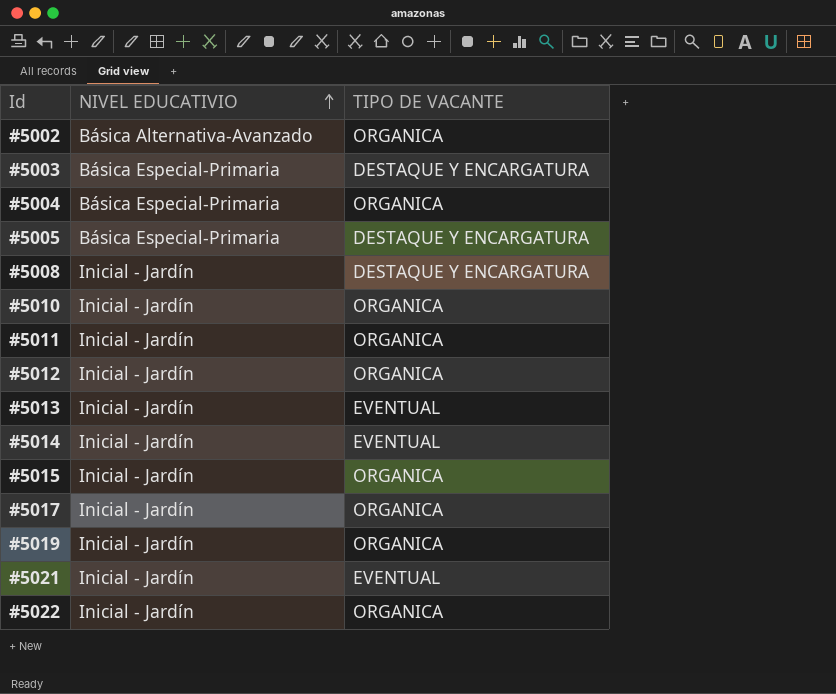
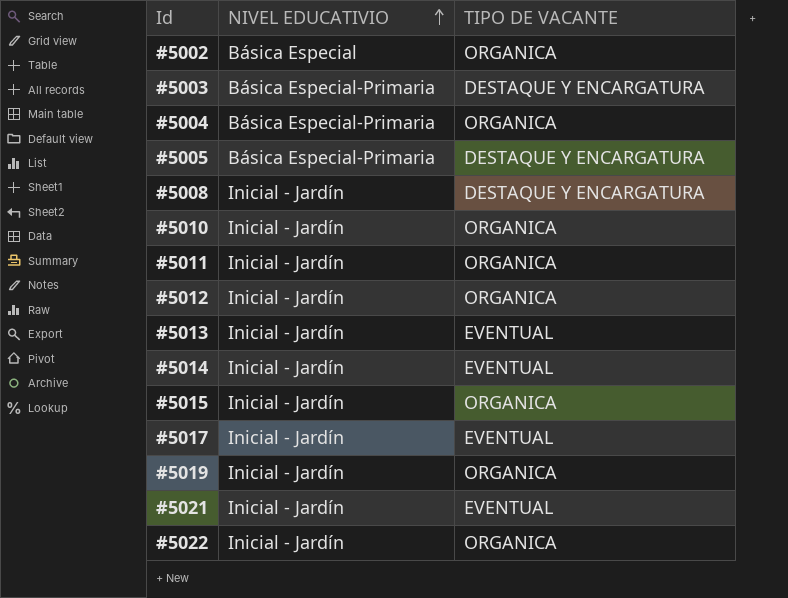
#5002 | NIVEL EDUCATIVIO: Básica Alternativa-Avanzado -> Básica Especial
#5017 | TIPO DE VACANTE: ORGANICA -> EVENTUAL

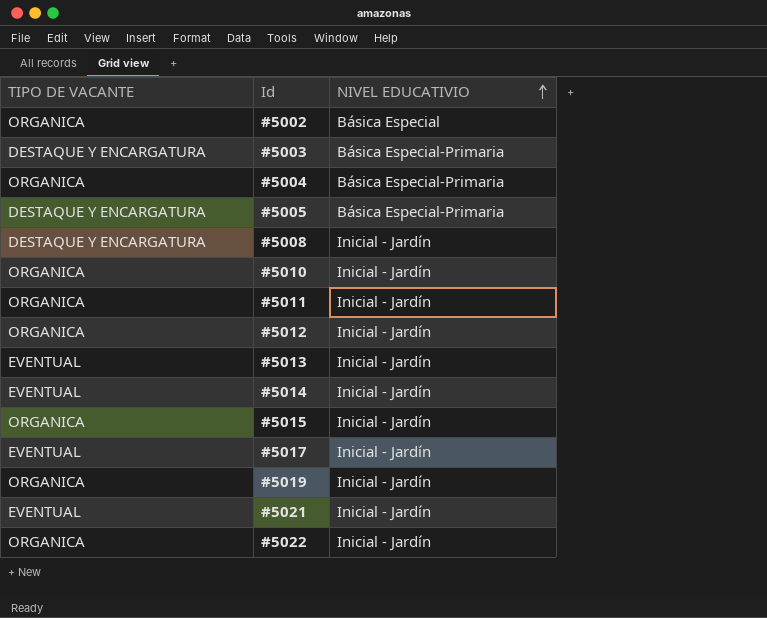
column TIPO DE VACANTE | position: 3 -> 1

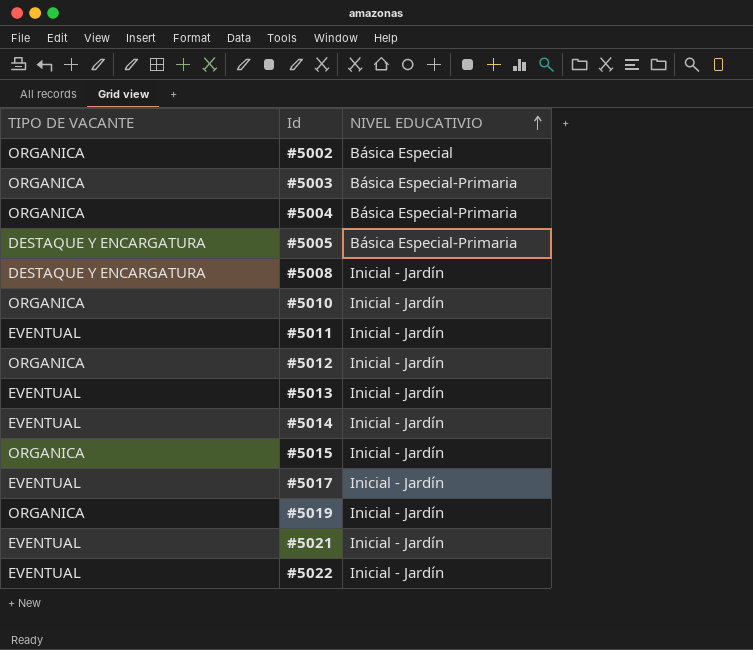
#5003 | TIPO DE VACANTE: DESTAQUE Y ENCARGATURA -> ORGANICA
#5011 | TIPO DE VACANTE: ORGANICA -> EVENTUAL
#5022 | TIPO DE VACANTE: ORGANICA -> EVENTUAL

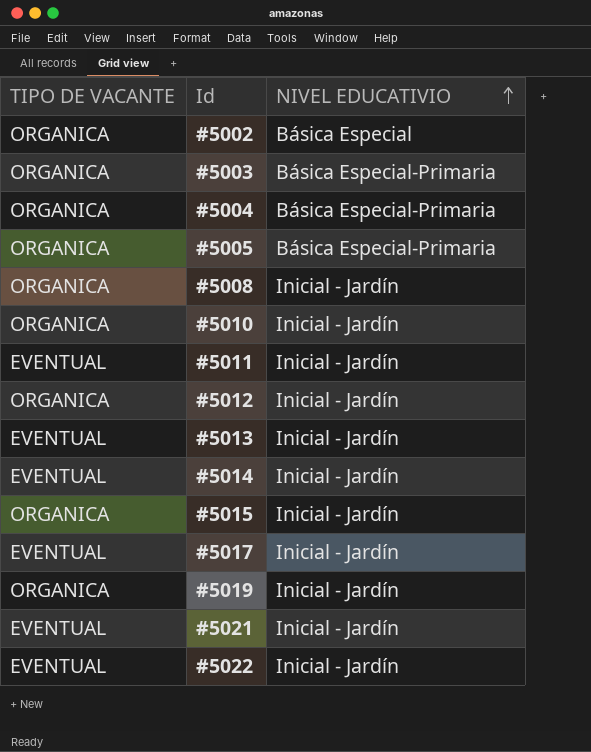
#5005 | TIPO DE VACANTE: DESTAQUE Y ENCARGATURA -> ORGANICA
#5008 | TIPO DE VACANTE: DESTAQUE Y ENCARGATURA -> ORGANICA

